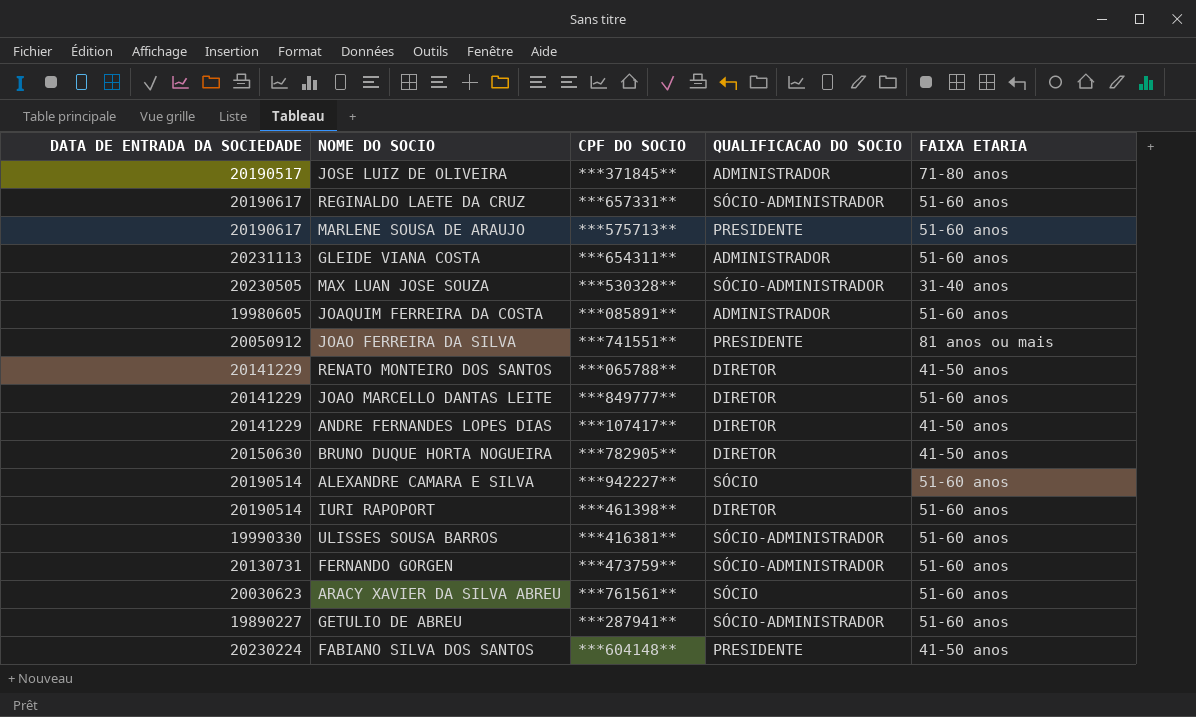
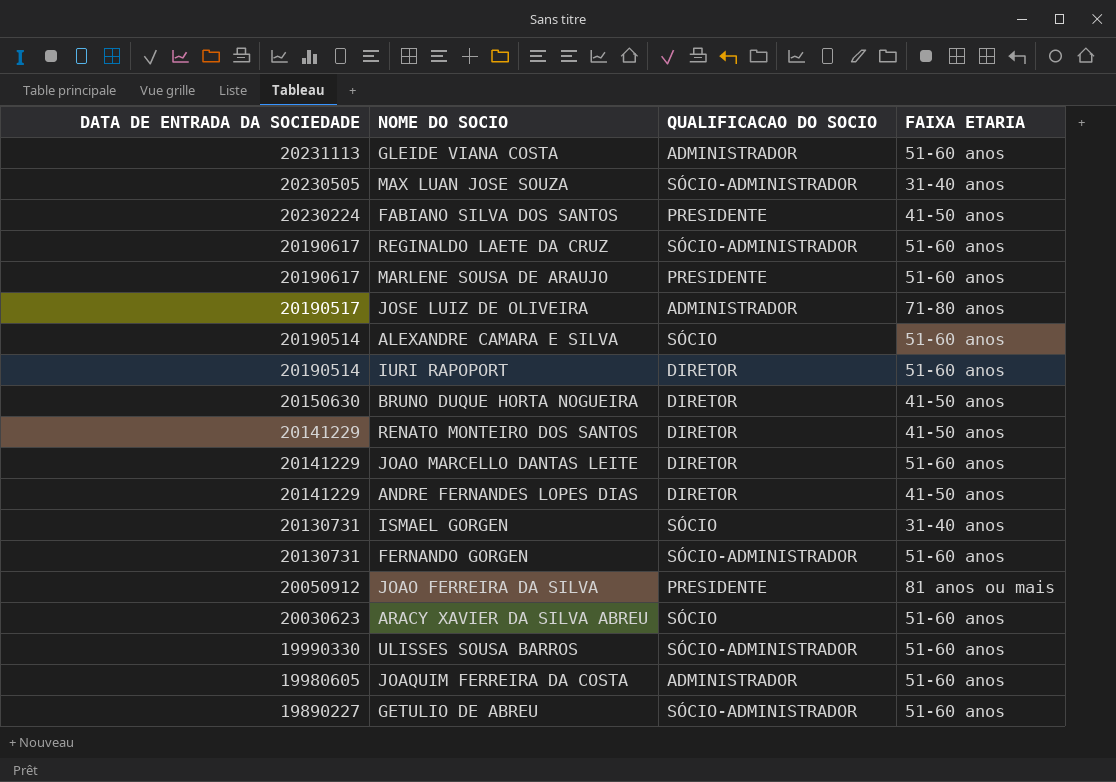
row order: none -> DATA DE ENTRADA DA SOCIEDADE descending
column CPF DO SOCIO | position: 3 -> none
row ISMAEL GORGEN: none -> 20130731 | SÓCIO | 31-40 anos

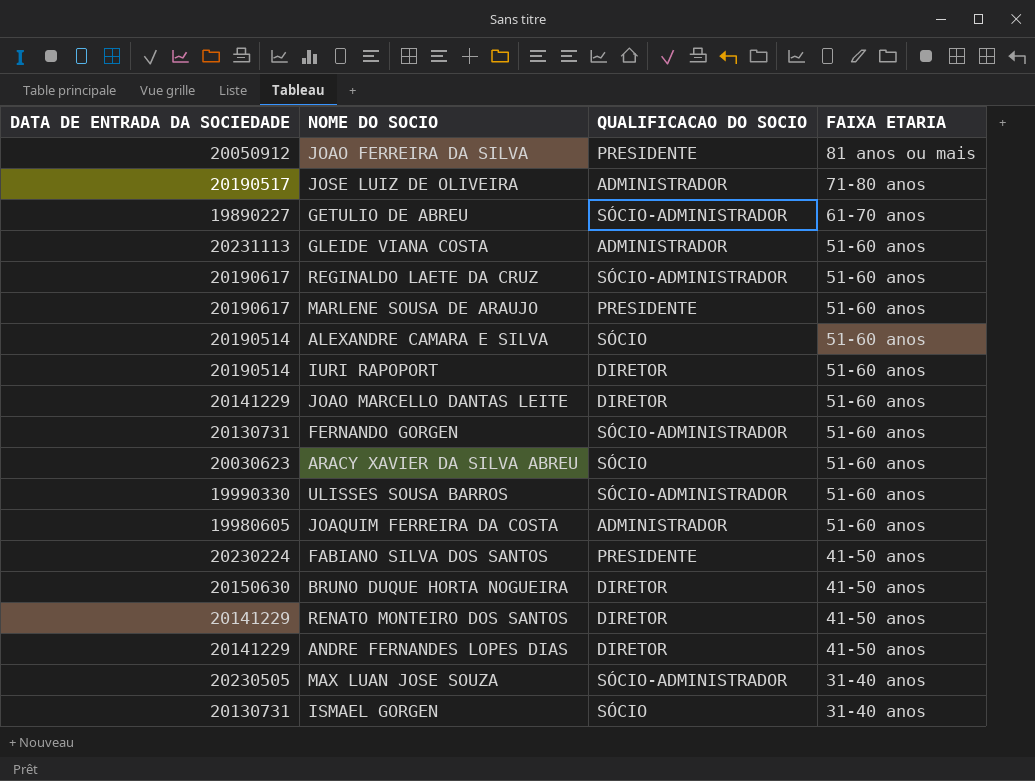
row order: DATA DE ENTRADA DA SOCIEDADE descending -> FAIXA ETARIA descending
GETULIO DE ABREU | FAIXA ETARIA: 51-60 anos -> 61-70 anos

